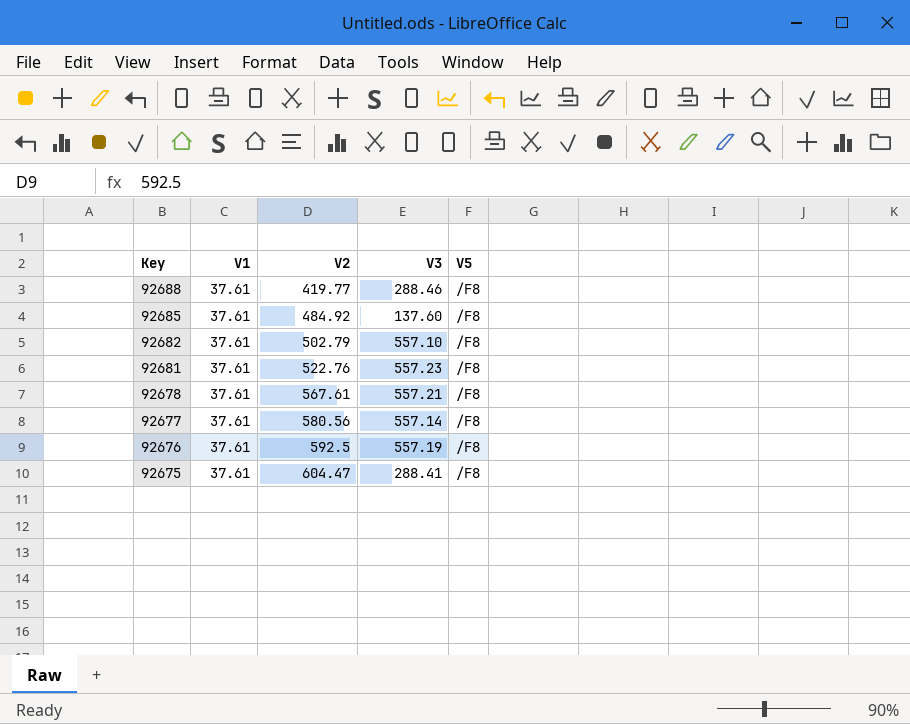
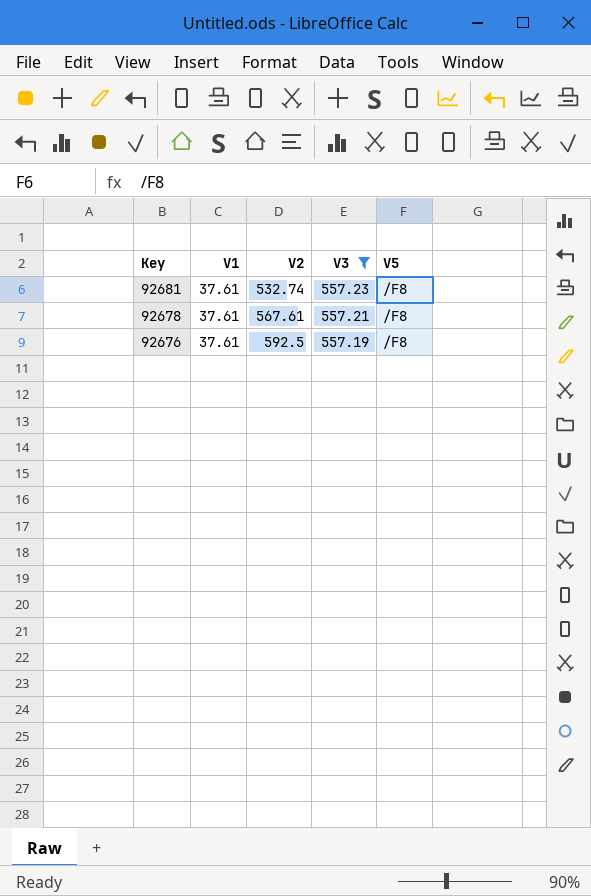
filter: none -> V3 >= 557.19
92681 | V2: 522.76 -> 532.74

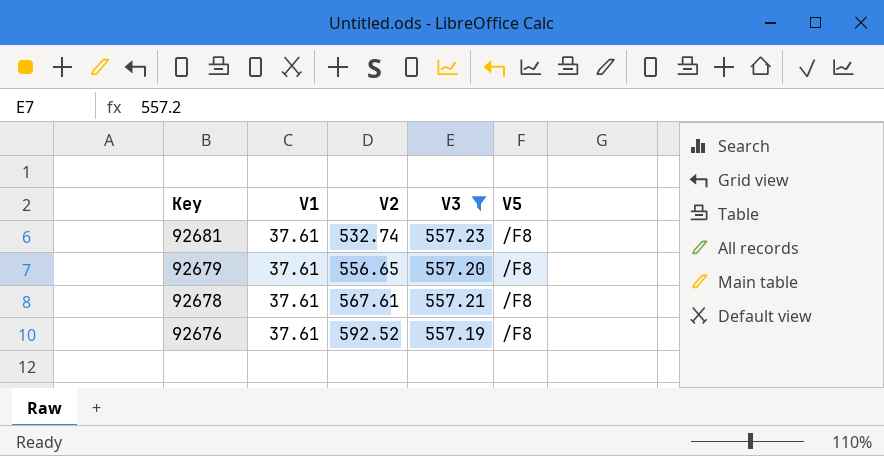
row 92679: none -> 37.61 | 556.65 | 557.20 | /F8
92676 | V2: 592.5 -> 592.52

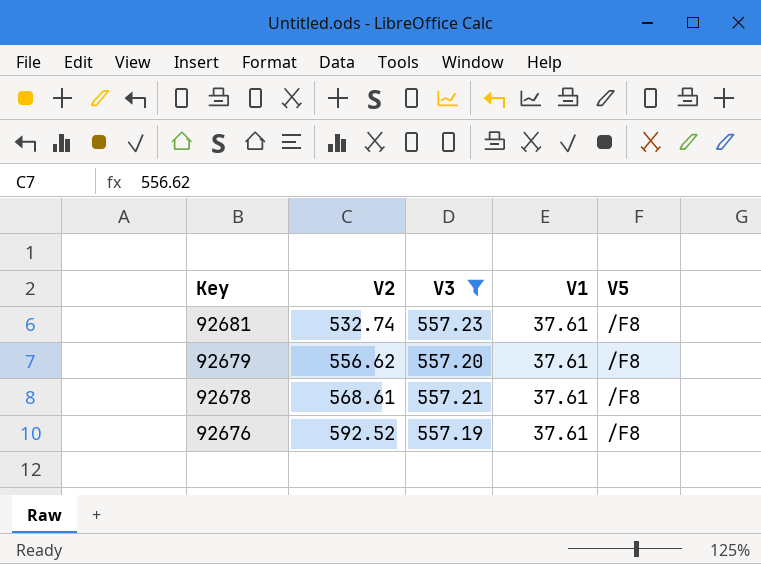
column V1 | position: 2 -> 4
92679 | V2: 556.65 -> 556.62
92678 | V2: 567.61 -> 568.61

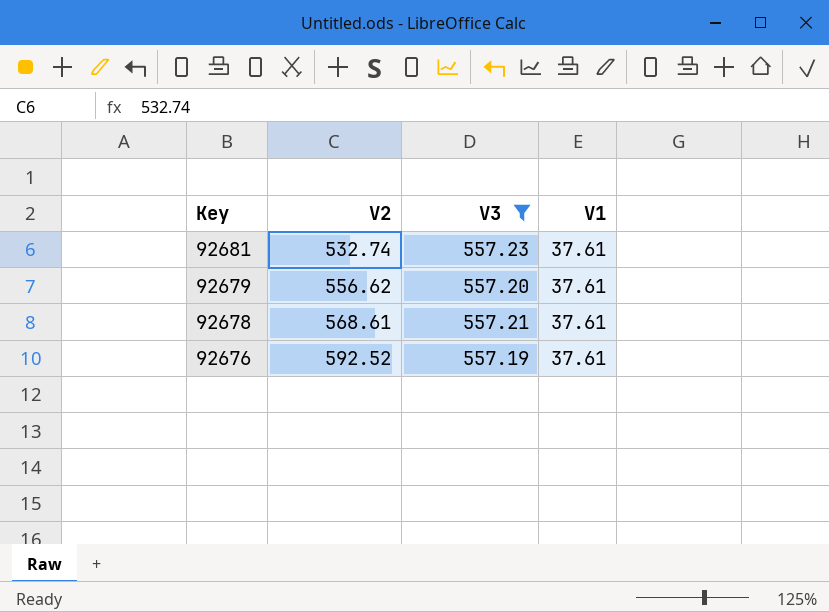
column V5 | position: 5 -> none

